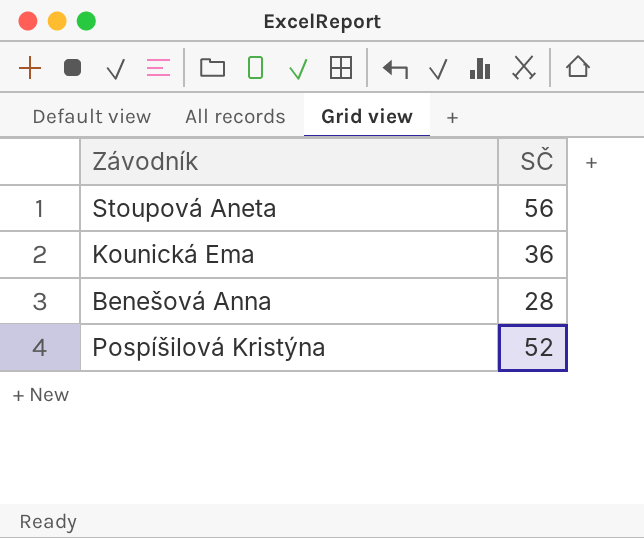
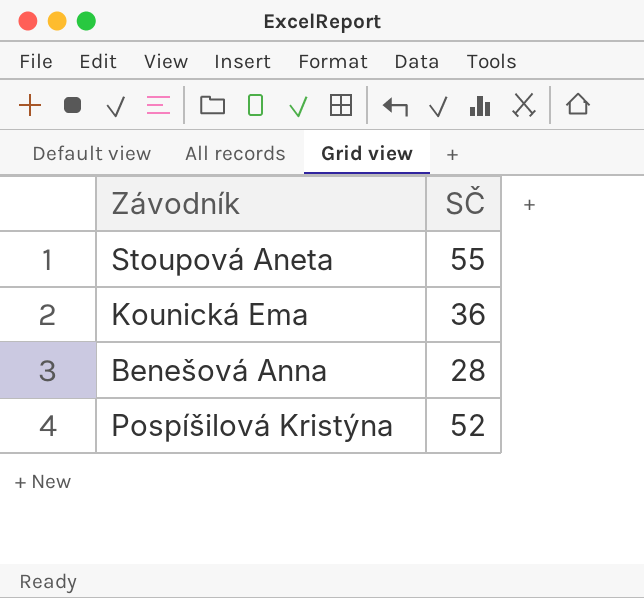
Stoupová Aneta | SČ: 56 -> 55

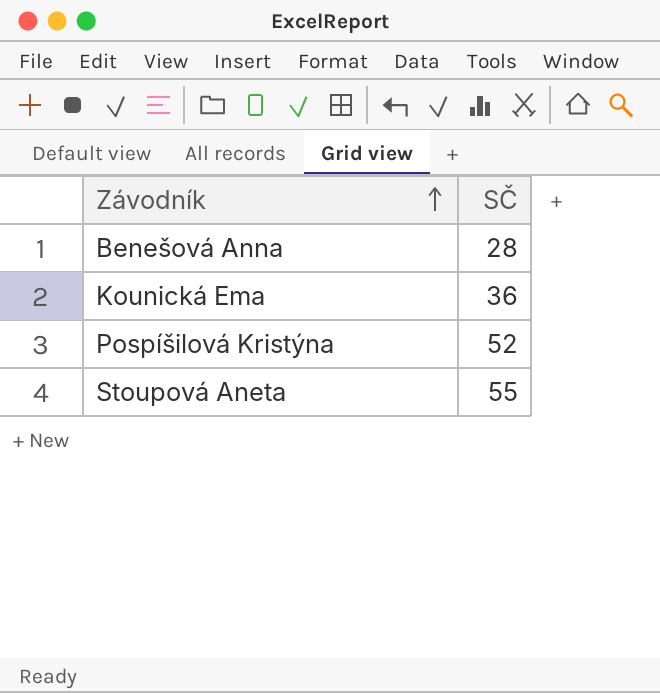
row order: none -> Závodník ascending

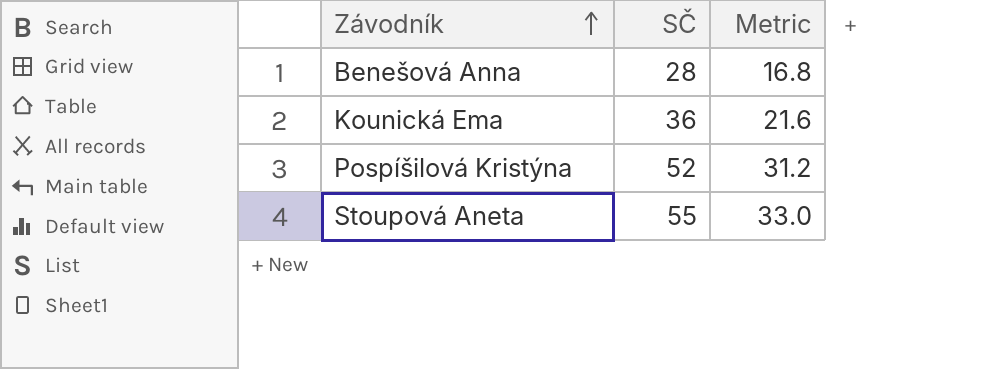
column Metric | formula: none -> [SČ] * 0.6

